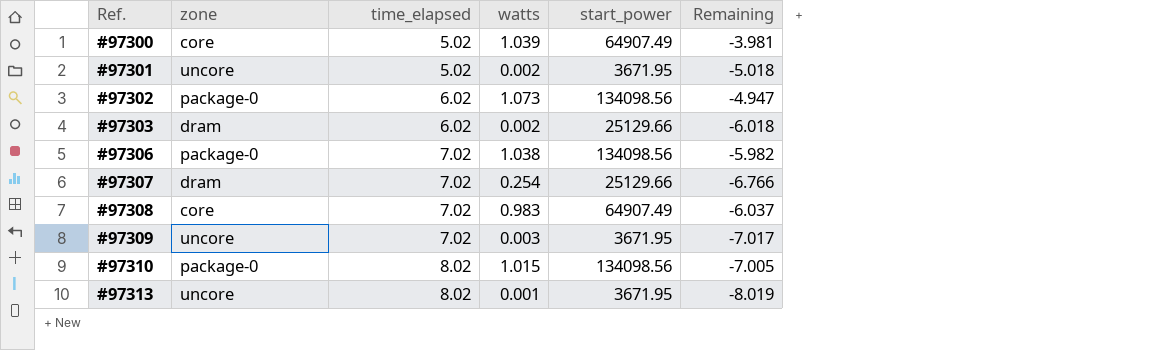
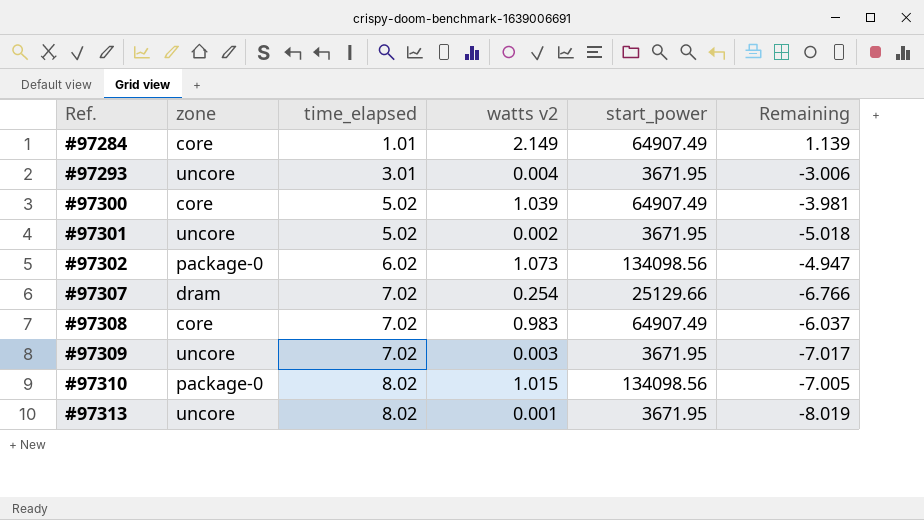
column name: watts -> watts v2
row #97303: dram | 6.02 | 0.002 | 25129.66 | -6.018 -> none
row #97306: package-0 | 7.02 | 1.038 | 134098.56 | -5.982 -> none
row #97284: none -> core | 1.01 | 2.149 | 64907.49 | 1.139
row #97293: none -> uncore | 3.01 | 0.004 | 3671.95 | -3.006

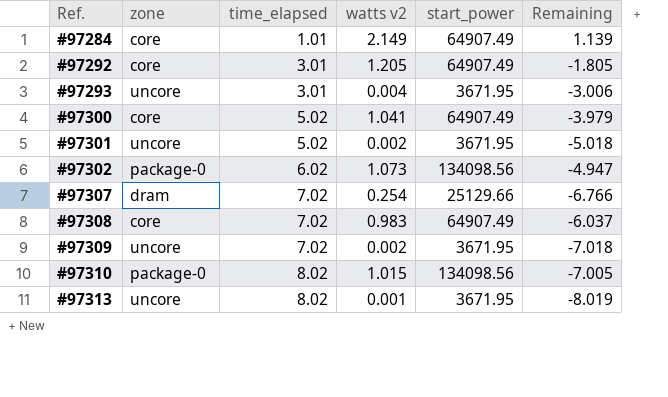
row #97292: none -> core | 3.01 | 1.205 | 64907.49 | -1.805
#97300 | watts v2: 1.039 -> 1.041
#97300 | Remaining: -3.981 -> -3.979
#97309 | watts v2: 0.003 -> 0.002
#97309 | Remaining: -7.017 -> -7.018

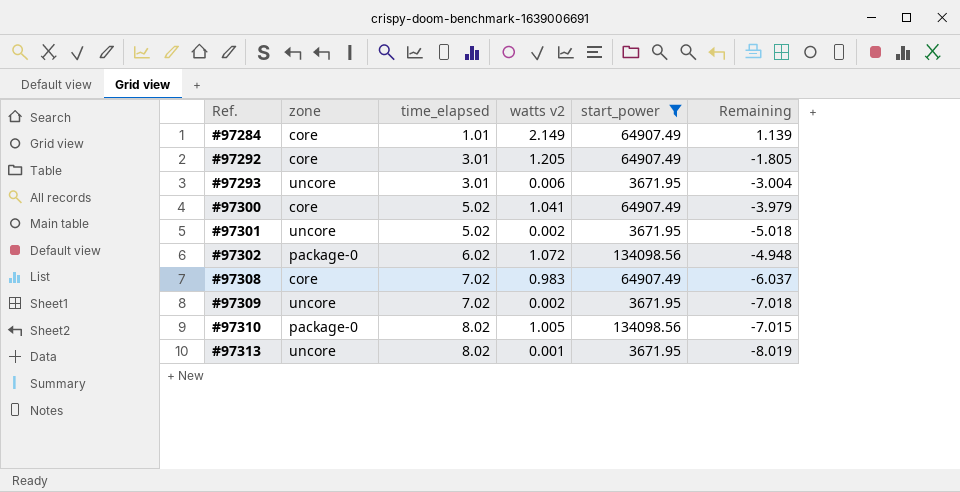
filter: none -> start_power != 25129.66
#97293 | watts v2: 0.004 -> 0.006
#97293 | Remaining: -3.006 -> -3.004
#97302 | watts v2: 1.073 -> 1.072
#97302 | Remaining: -4.947 -> -4.948
#97310 | watts v2: 1.015 -> 1.005
#97310 | Remaining: -7.005 -> -7.015

